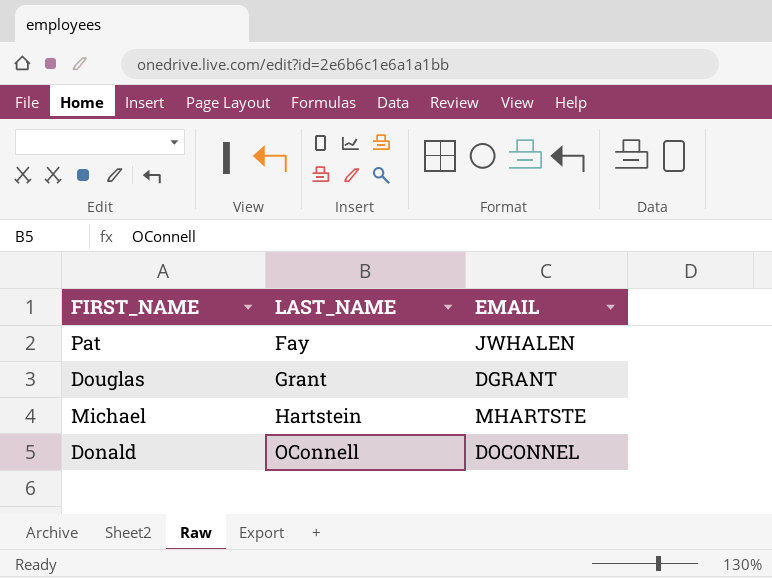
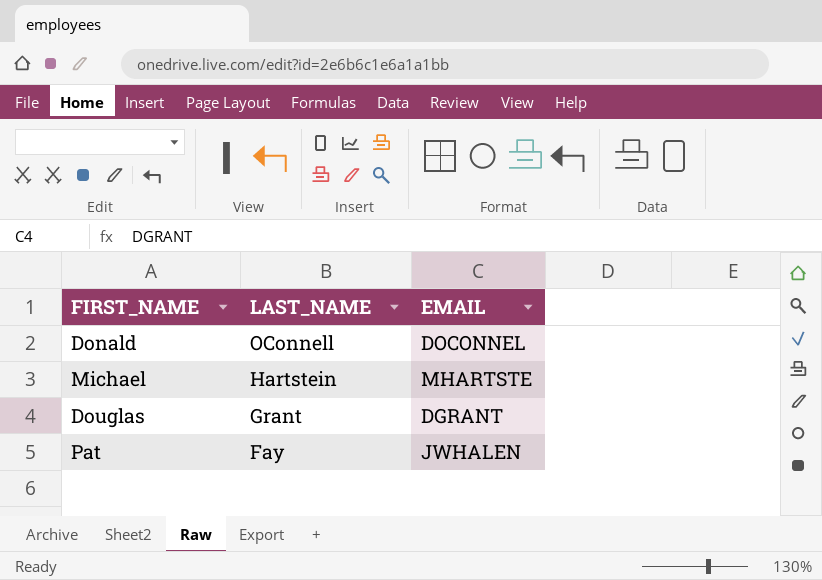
row order: LAST_NAME ascending -> LAST_NAME descending

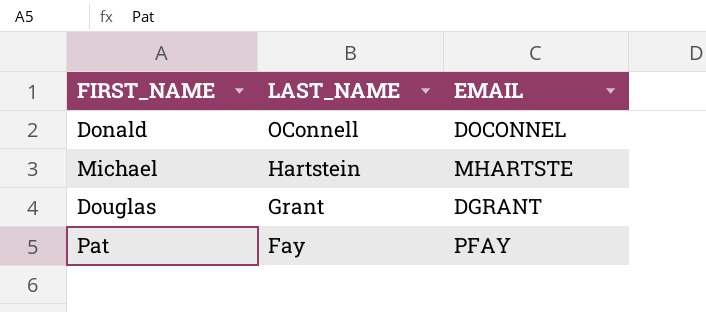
Pat | EMAIL: JWHALEN -> PFAY

